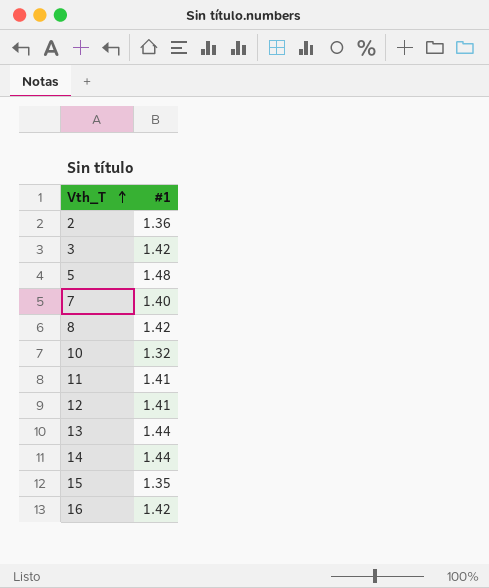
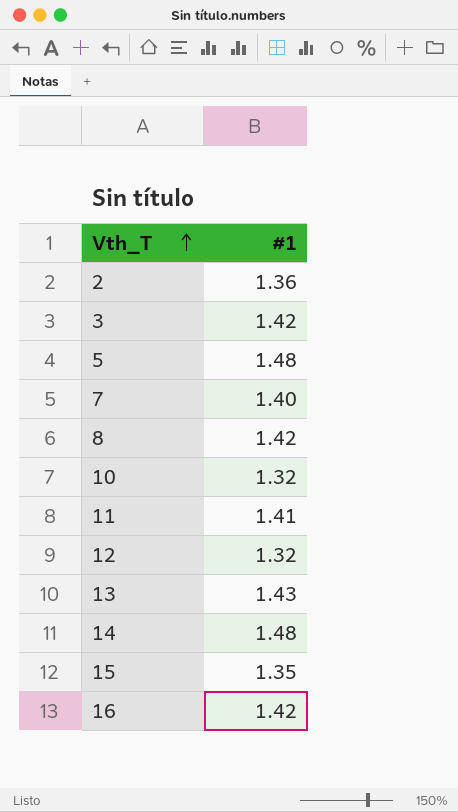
12 | #1: 1.41 -> 1.32
13 | #1: 1.44 -> 1.43
14 | #1: 1.44 -> 1.48

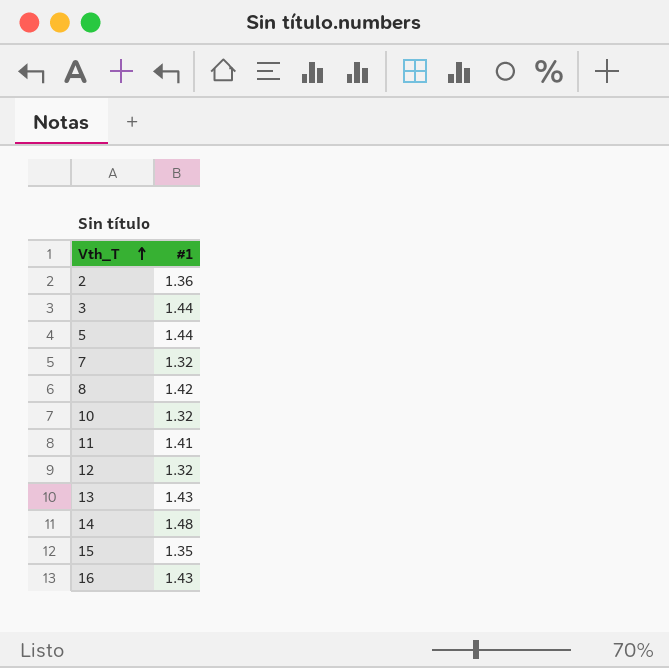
3 | #1: 1.42 -> 1.44
5 | #1: 1.48 -> 1.44
7 | #1: 1.40 -> 1.32
16 | #1: 1.42 -> 1.43

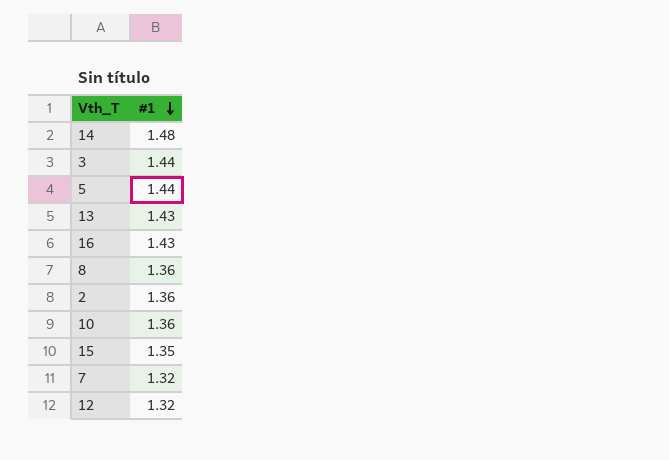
row order: Vth_T ascending -> #1 descending
row 11: 1.41 -> none
8 | #1: 1.42 -> 1.36
10 | #1: 1.32 -> 1.36

